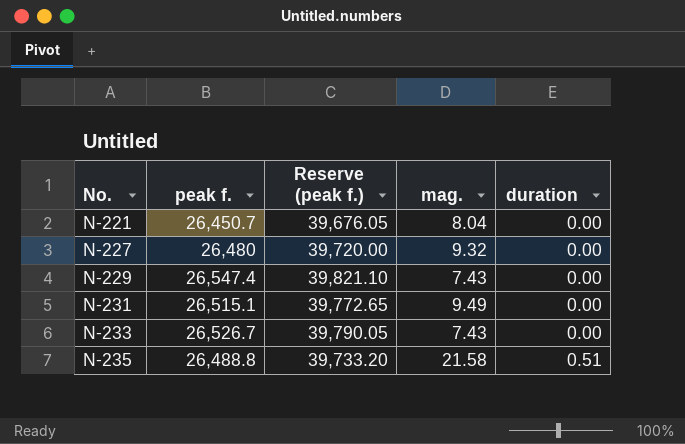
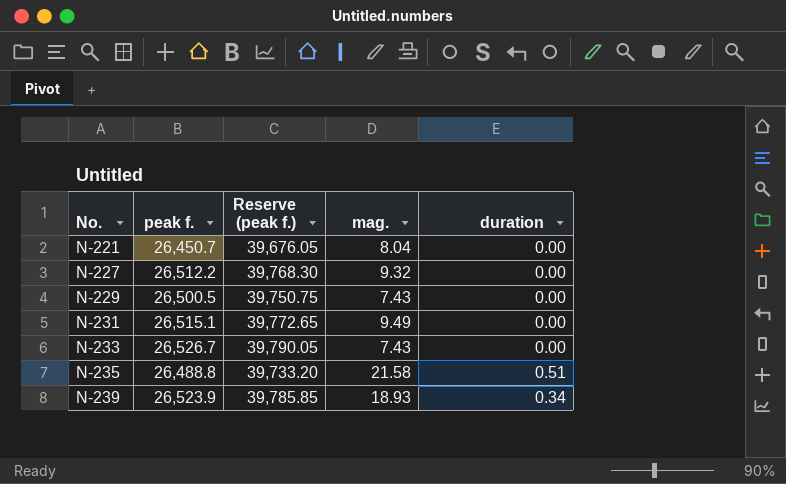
N-227 | peak f.: 26,480 -> 26,512.2
N-227 | Reserve (peak f.): 39,720.00 -> 39,768.30
N-229 | peak f.: 26,547.4 -> 26,500.5
N-229 | Reserve (peak f.): 39,821.10 -> 39,750.75
row N-239: none -> 26,523.9 | 39,785.85 | 18.93 | 0.34

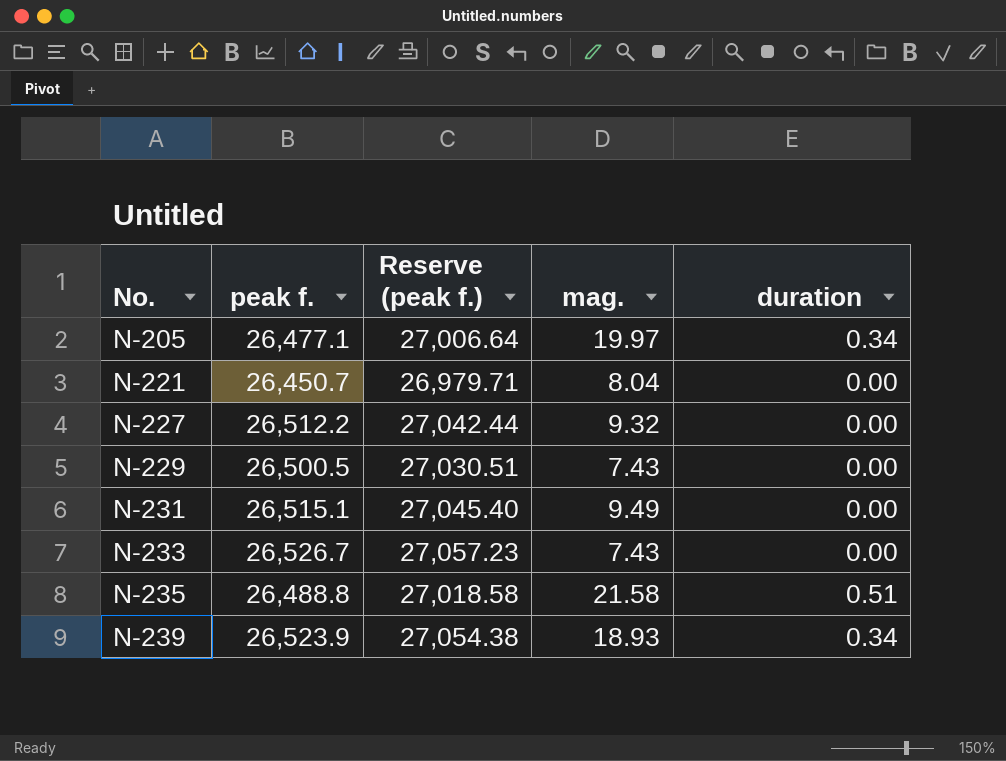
column Reserve (peak f.) | formula: [peak f.] * 1.5 -> [peak f.] * 1.02
row N-205: none -> 26,477.1 | 27,006.64 | 19.97 | 0.34

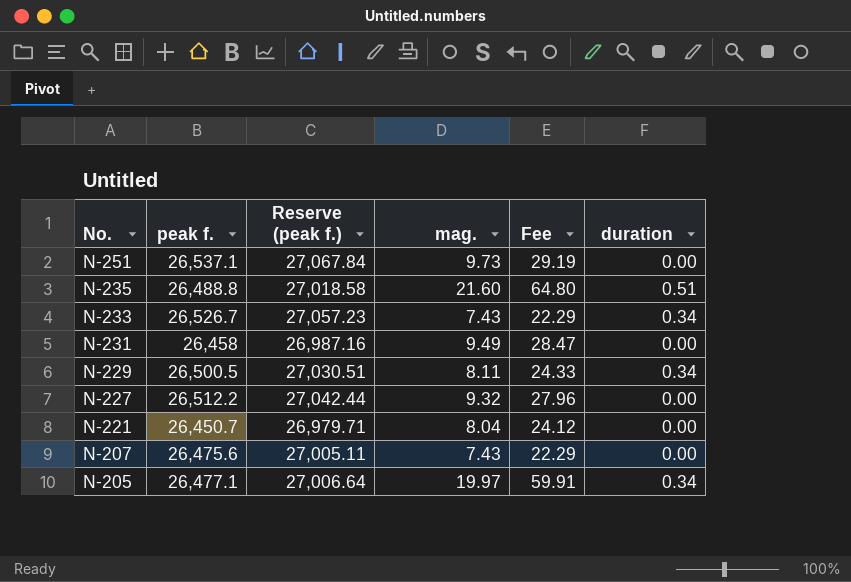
row order: No. ascending -> No. descending
column Fee | formula: none -> [mag.] * 3
row N-239: 26,523.9 | 27,054.38 | 18.93 | 0.34 -> none
row N-251: none -> 26,537.1 | 27,067.84 | 9.73 | 29.19 | 0.00
N-235 | mag.: 21.58 -> 21.60
N-233 | duration: 0.00 -> 0.34
N-231 | peak f.: 26,515.1 -> 26,458
N-231 | Reserve (peak f.): 27,045.40 -> 26,987.16
N-229 | mag.: 7.43 -> 8.11
N-229 | duration: 0.00 -> 0.34
row N-207: none -> 26,475.6 | 27,005.11 | 7.43 | 22.29 | 0.00

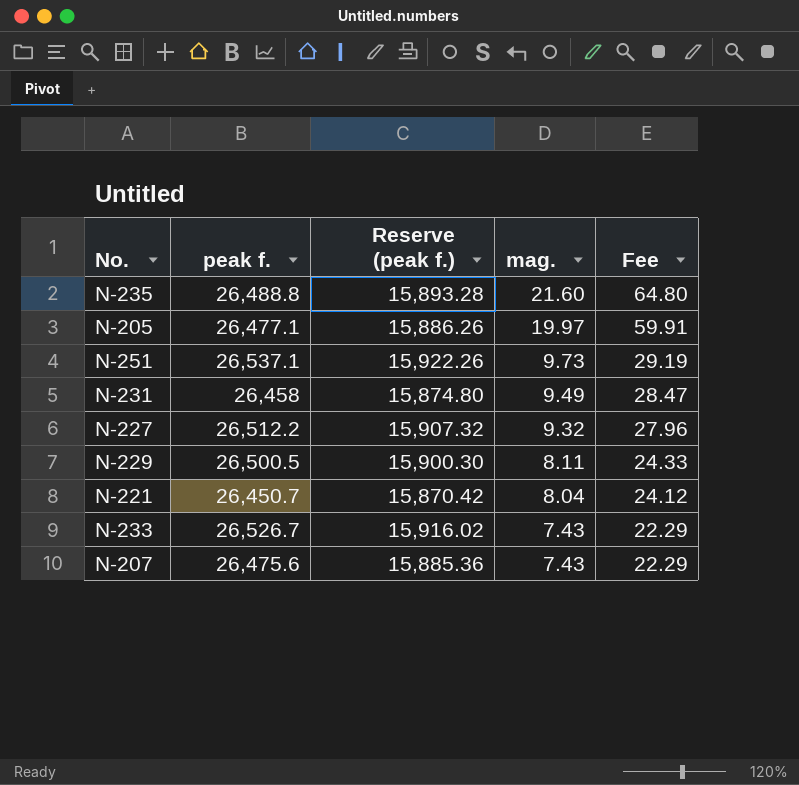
row order: No. descending -> mag. descending
column duration | position: 6 -> none
column Reserve (peak f.) | formula: [peak f.] * 1.02 -> [peak f.] * 0.6

